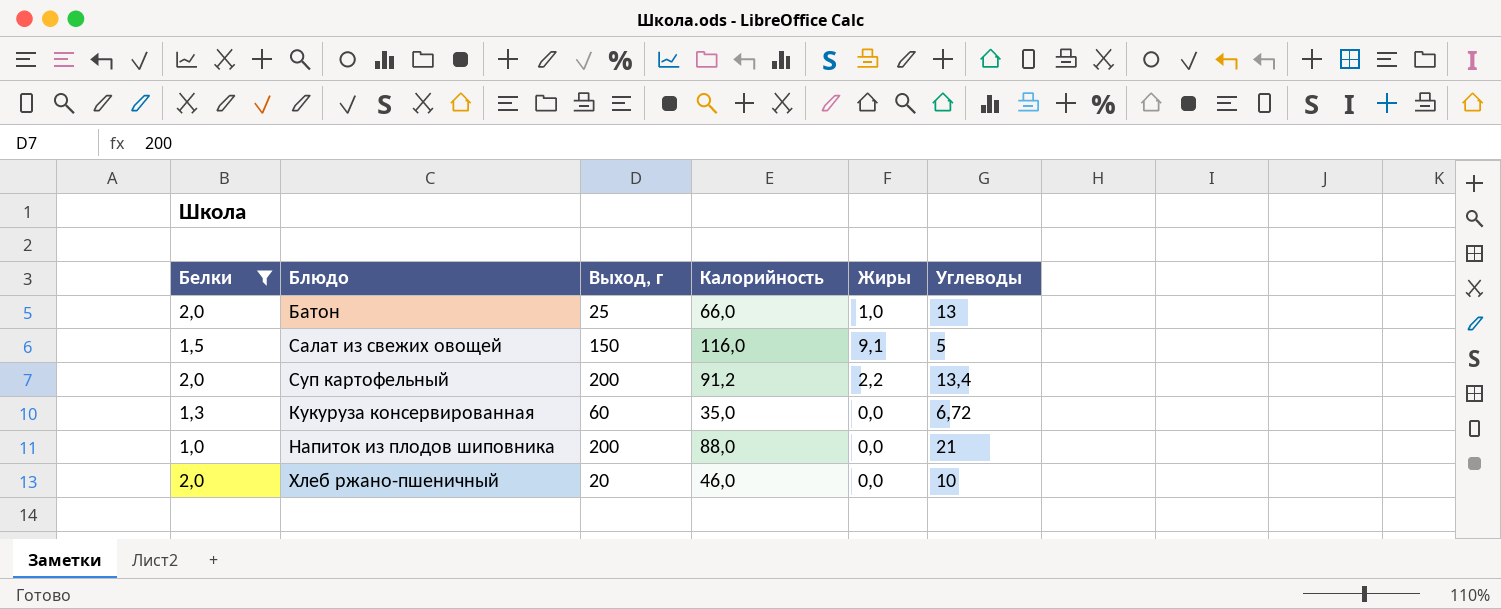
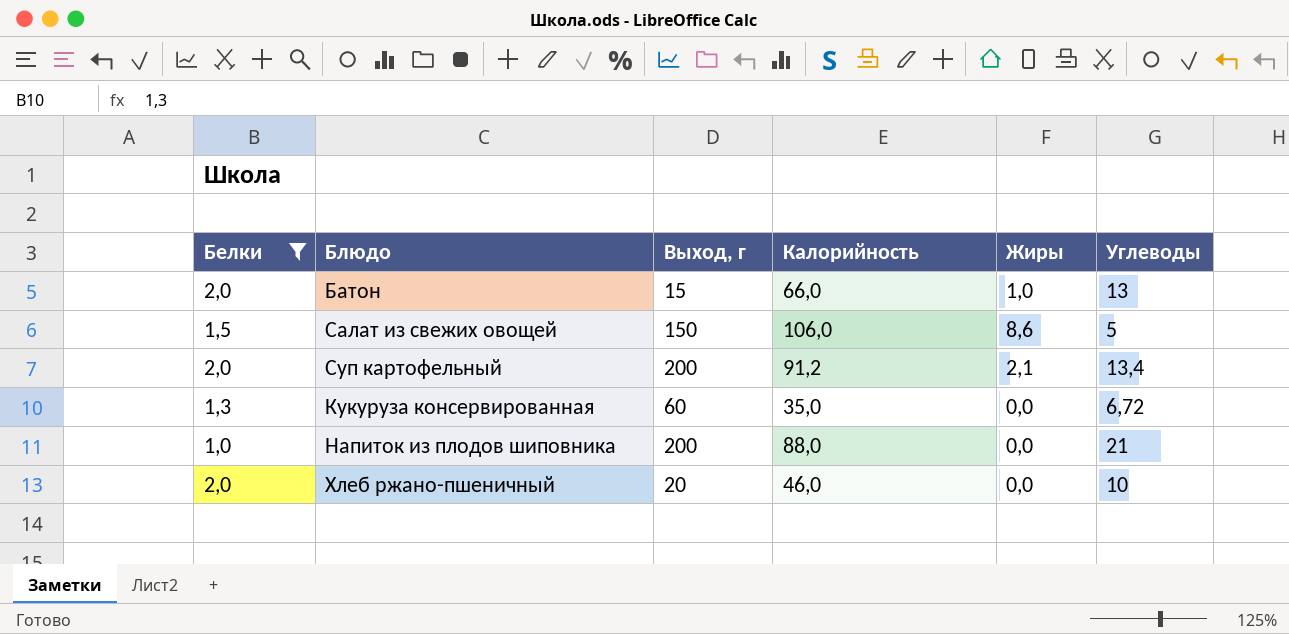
Батон | Выход, г: 25 -> 15
Салат из свежих овощей | Калорийность: 116,0 -> 106,0
Салат из свежих овощей | Жиры: 9,1 -> 8,6
Суп картофельный | Жиры: 2,2 -> 2,1

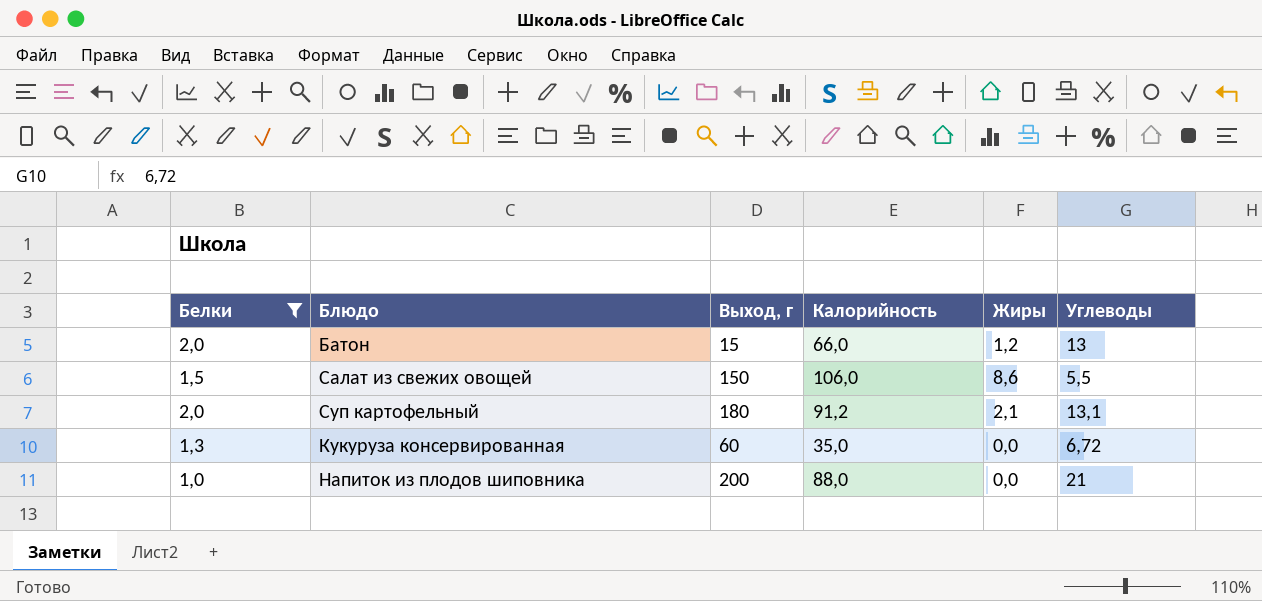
row Хлеб ржано-пшеничный: 2,0 | 20 | 46,0 | 0,0 | 10 -> none
Батон | Жиры: 1,0 -> 1,2
Салат из свежих овощей | Углеводы: 5 -> 5,5
Суп картофельный | Выход, г: 200 -> 180
Суп картофельный | Углеводы: 13,4 -> 13,1

